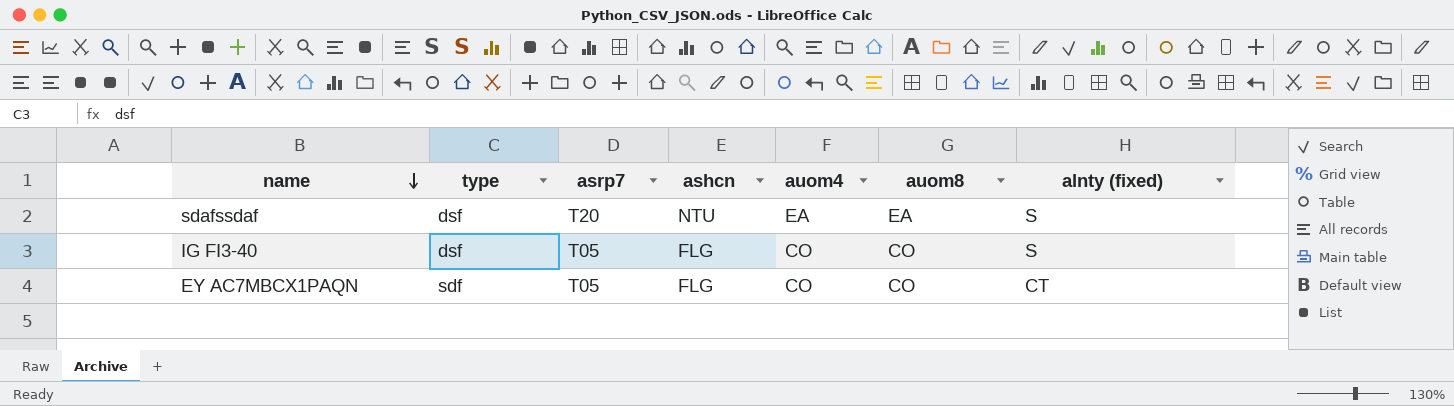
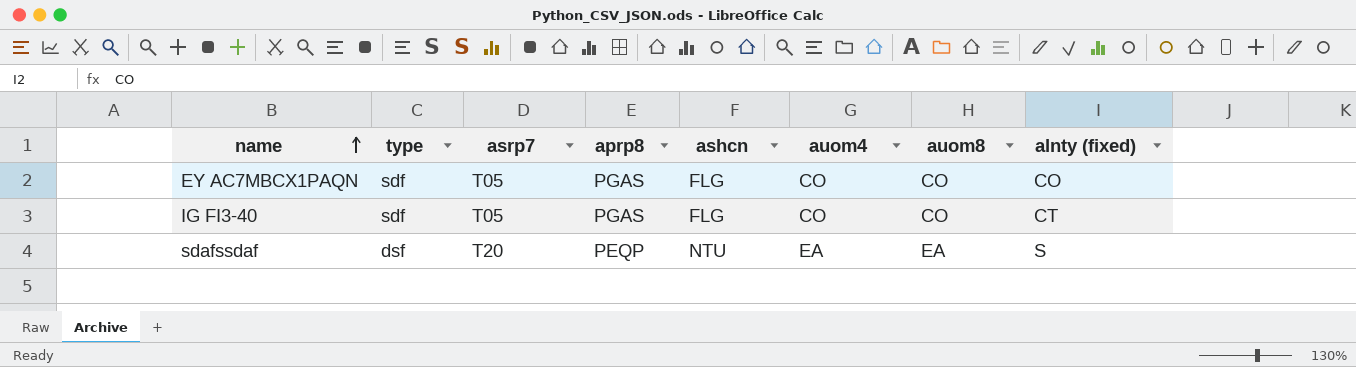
row order: name descending -> name ascending
column aprp8 | position: none -> 4
EY AC7MBCX1PAQN | alnty (fixed): CT -> CO
IG FI3-40 | type: dsf -> sdf
IG FI3-40 | alnty (fixed): S -> CT

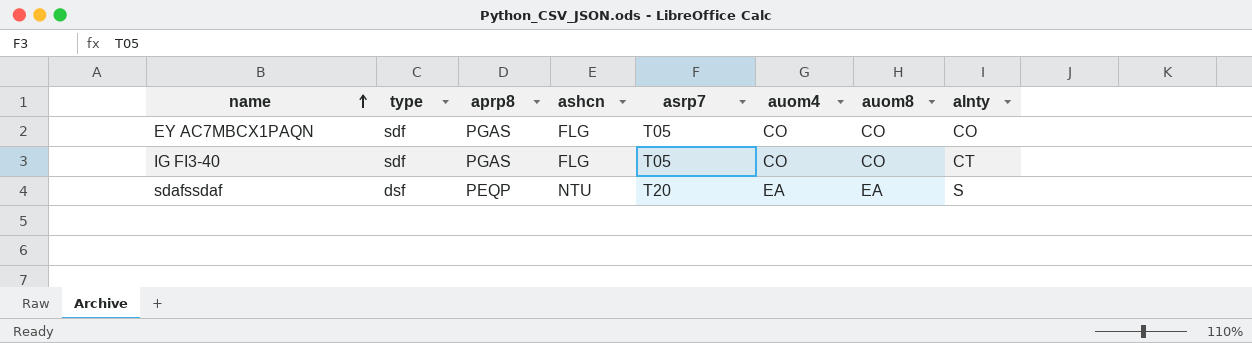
column asrp7 | position: 3 -> 5
column name: alnty (fixed) -> alnty

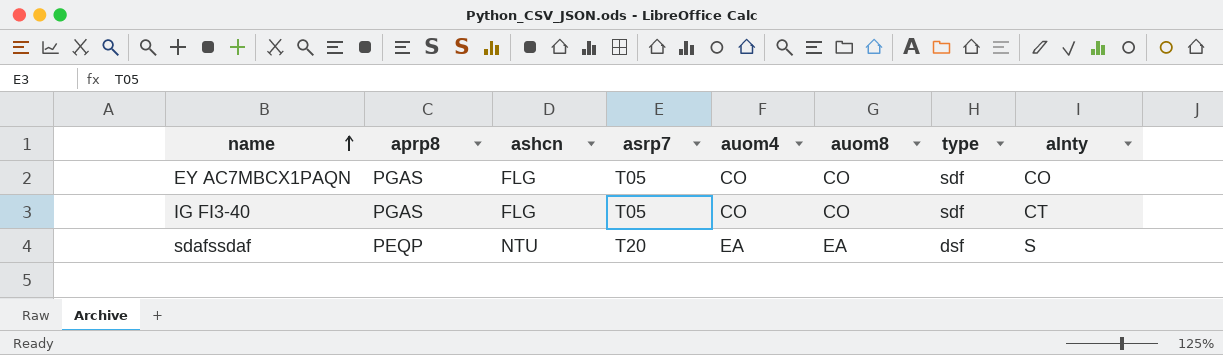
column type | position: 2 -> 7

